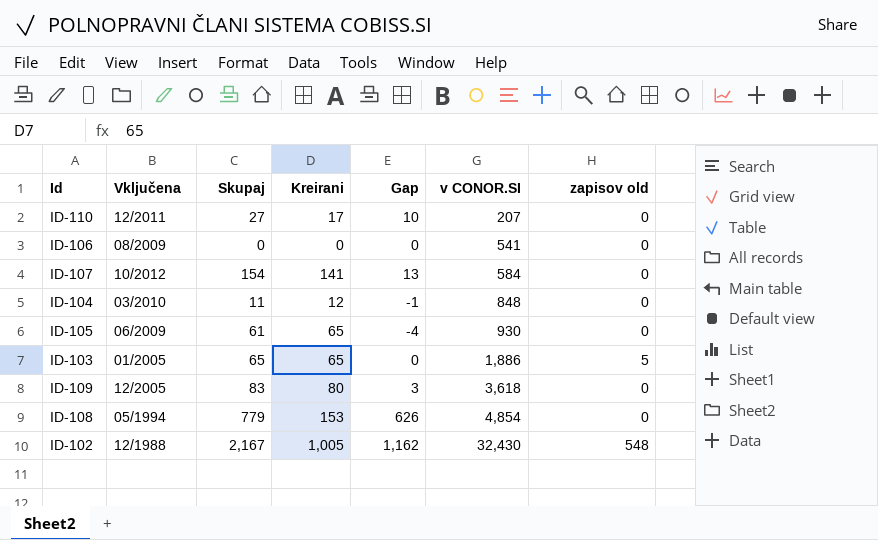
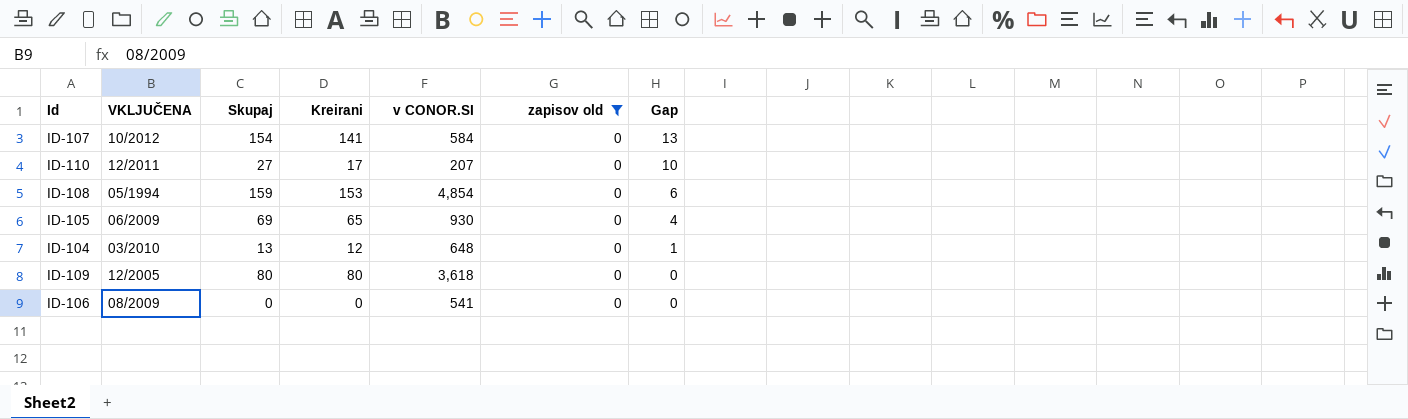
filter: none -> zapisov old = 0
row order: v CONOR.SI ascending -> Gap descending
column name: Vključena -> VKLJUČENA
column Gap | position: 5 -> 7
ID-108 | Skupaj: 779 -> 159
ID-108 | Gap: 626 -> 6
ID-105 | Skupaj: 61 -> 69
ID-105 | Gap: -4 -> 4
ID-104 | Skupaj: 11 -> 13
ID-104 | v CONOR.SI: 848 -> 648
ID-104 | Gap: -1 -> 1
ID-109 | Skupaj: 83 -> 80
ID-109 | Gap: 3 -> 0

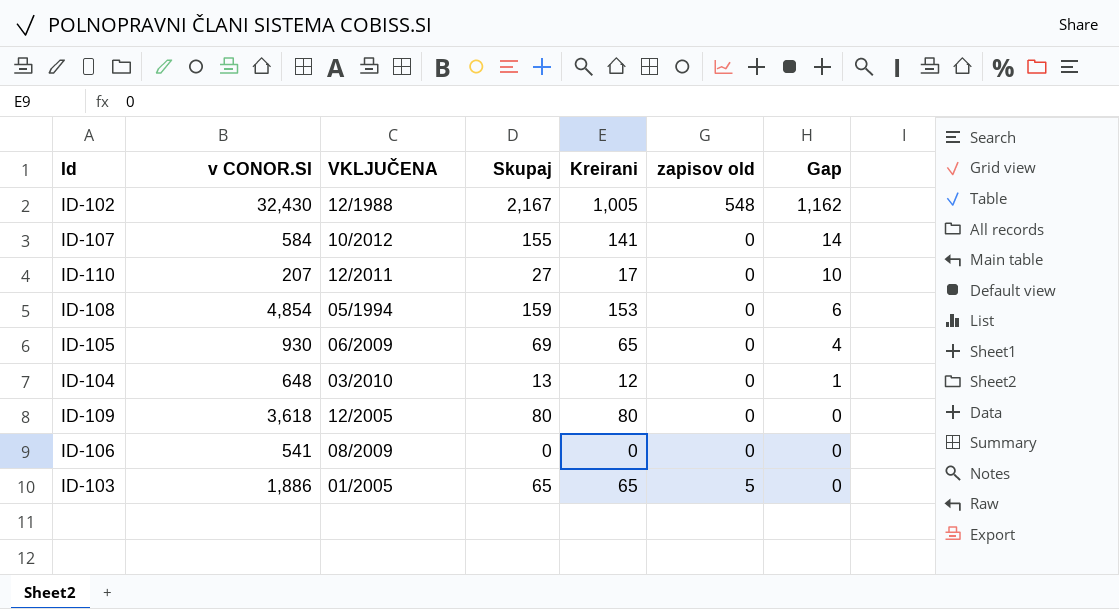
filter: zapisov old = 0 -> none
column v CONOR.SI | position: 5 -> 2
ID-107 | Skupaj: 154 -> 155
ID-107 | Gap: 13 -> 14

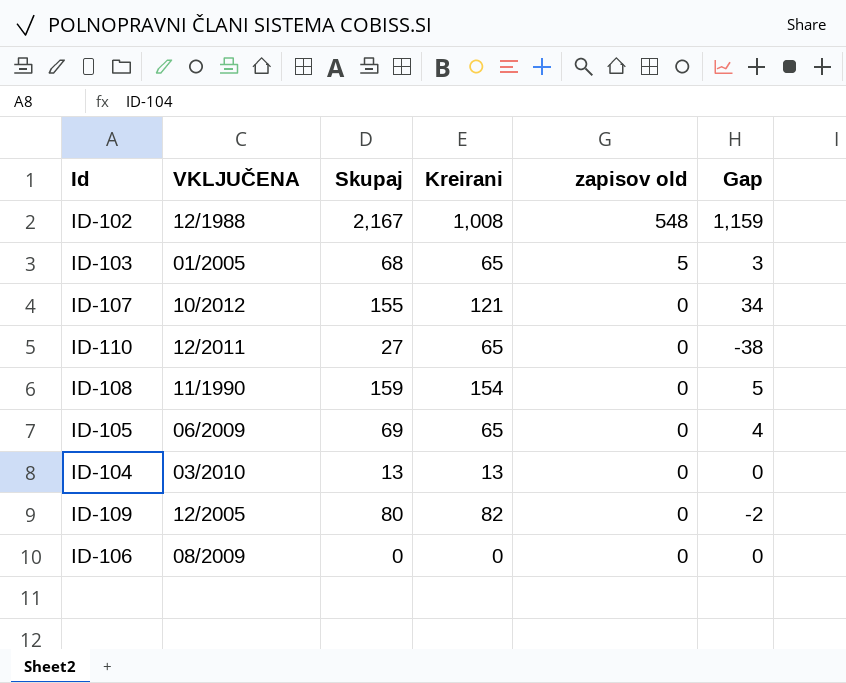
row order: Gap descending -> zapisov old descending
column v CONOR.SI | position: 2 -> none
ID-102 | Kreirani: 1,005 -> 1,008
ID-102 | Gap: 1,162 -> 1,159
ID-103 | Skupaj: 65 -> 68
ID-103 | Gap: 0 -> 3
ID-107 | Kreirani: 141 -> 121
ID-107 | Gap: 14 -> 34
ID-110 | Kreirani: 17 -> 65
ID-110 | Gap: 10 -> -38
ID-108 | VKLJUČENA: 05/1994 -> 11/1990
ID-108 | Kreirani: 153 -> 154
ID-108 | Gap: 6 -> 5
ID-104 | Kreirani: 12 -> 13
ID-104 | Gap: 1 -> 0
ID-109 | Kreirani: 80 -> 82
ID-109 | Gap: 0 -> -2

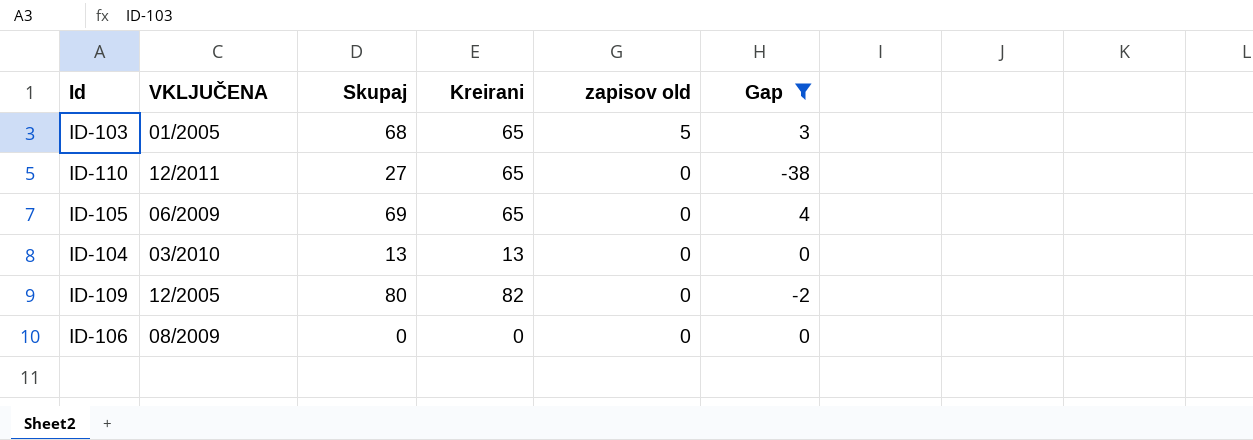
filter: none -> Gap <= 4

